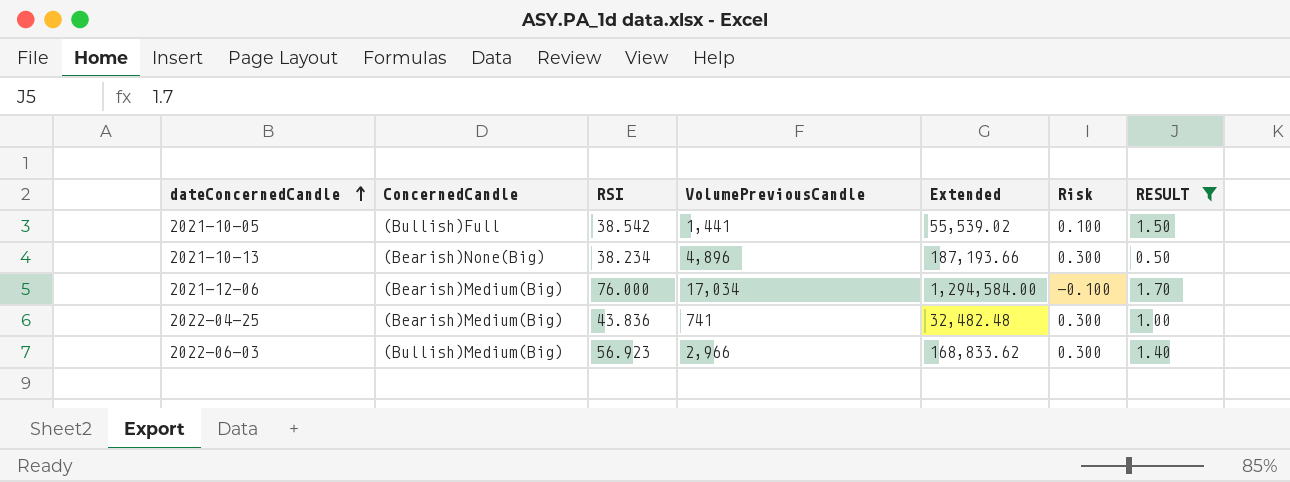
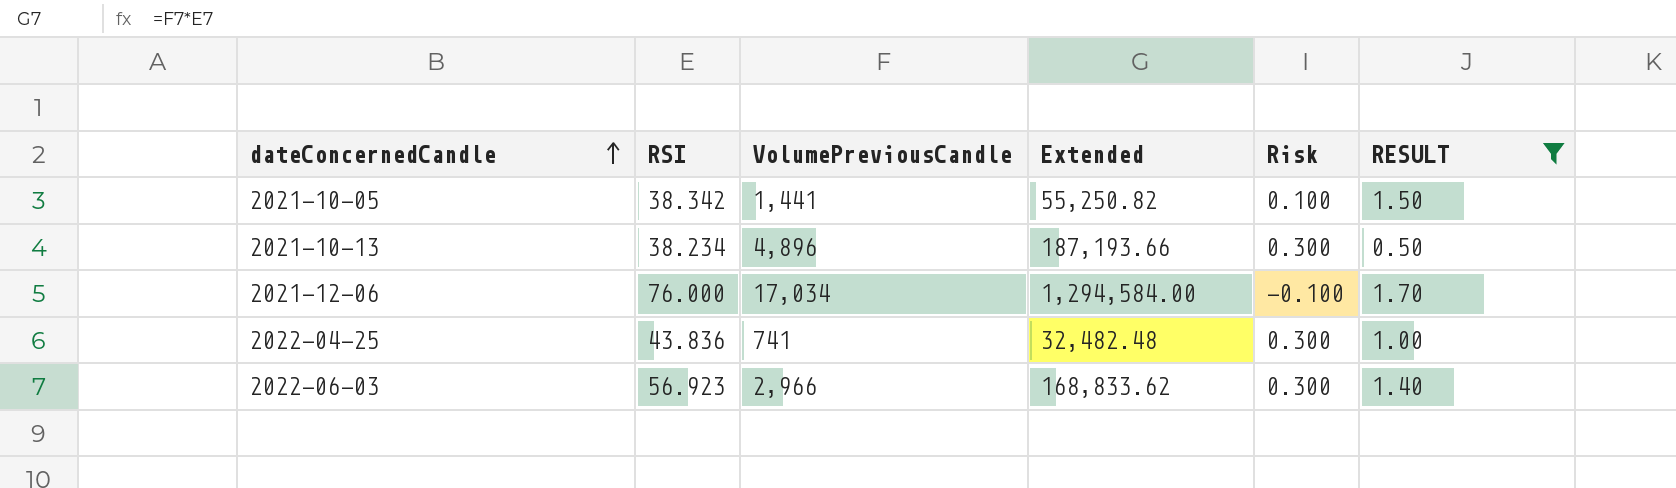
column ConcernedCandle | position: 2 -> none
2021-10-05 | RSI: 38.542 -> 38.342
2021-10-05 | Extended: 55,539.02 -> 55,250.82

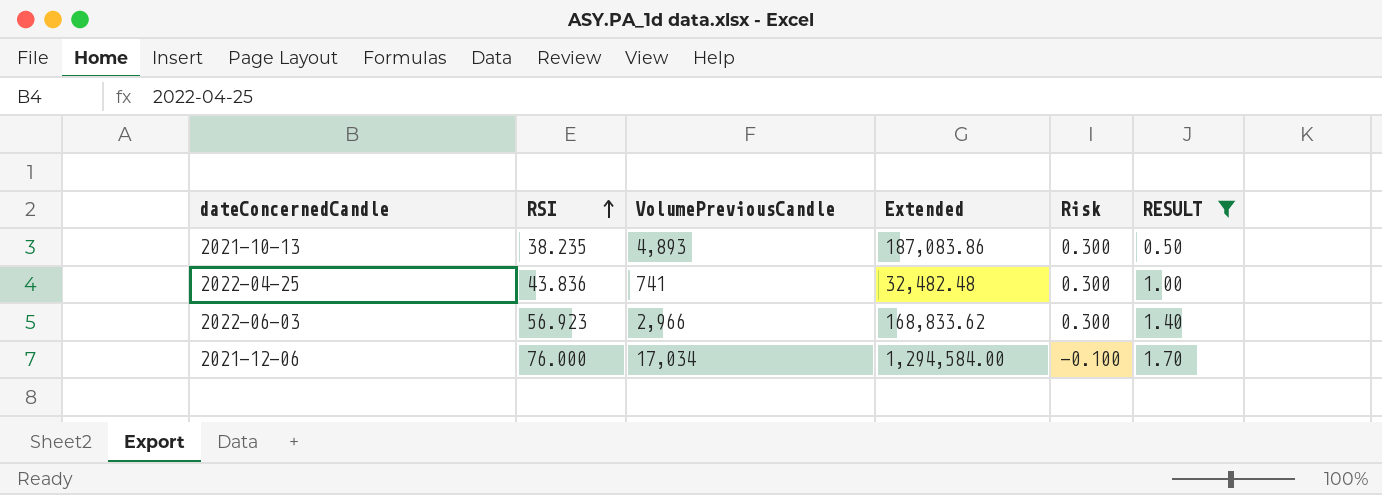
row order: dateConcernedCandle ascending -> RSI ascending
row 2021-10-05: 38.342 | 1,441 | 55,250.82 | 0.100 | 1.50 -> none
2021-10-13 | RSI: 38.234 -> 38.235
2021-10-13 | VolumePreviousCandle: 4,896 -> 4,893
2021-10-13 | Extended: 187,193.66 -> 187,083.86

